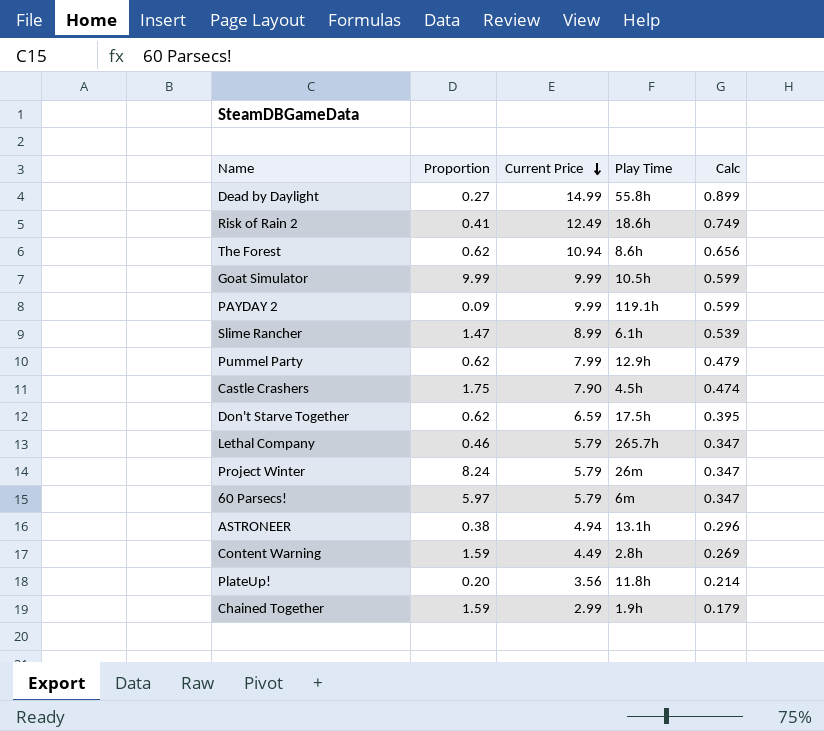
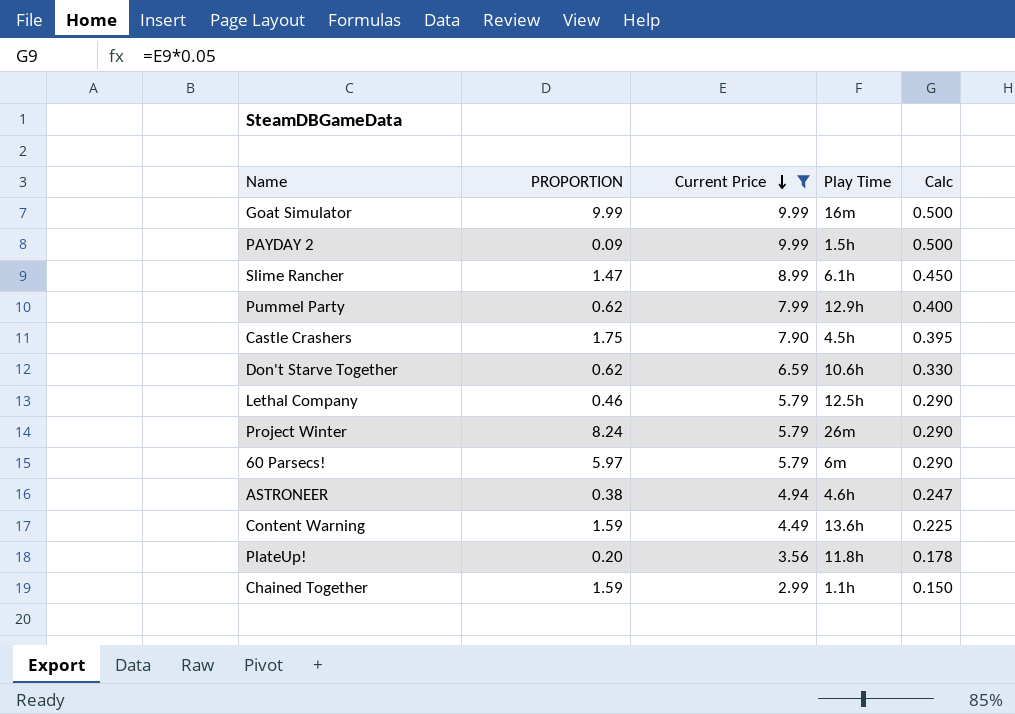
filter: none -> Current Price <= 9.99
column name: Proportion -> PROPORTION
column Calc | formula: [Current Price] * 0.06 -> [Current Price] * 0.05
Goat Simulator | Play Time: 10.5h -> 16m
PAYDAY 2 | Play Time: 119.1h -> 1.5h
Don't Starve Together | Play Time: 17.5h -> 10.6h
Lethal Company | Play Time: 265.7h -> 12.5h
ASTRONEER | Play Time: 13.1h -> 4.6h
Content Warning | Play Time: 2.8h -> 13.6h
Chained Together | Play Time: 1.9h -> 1.1h

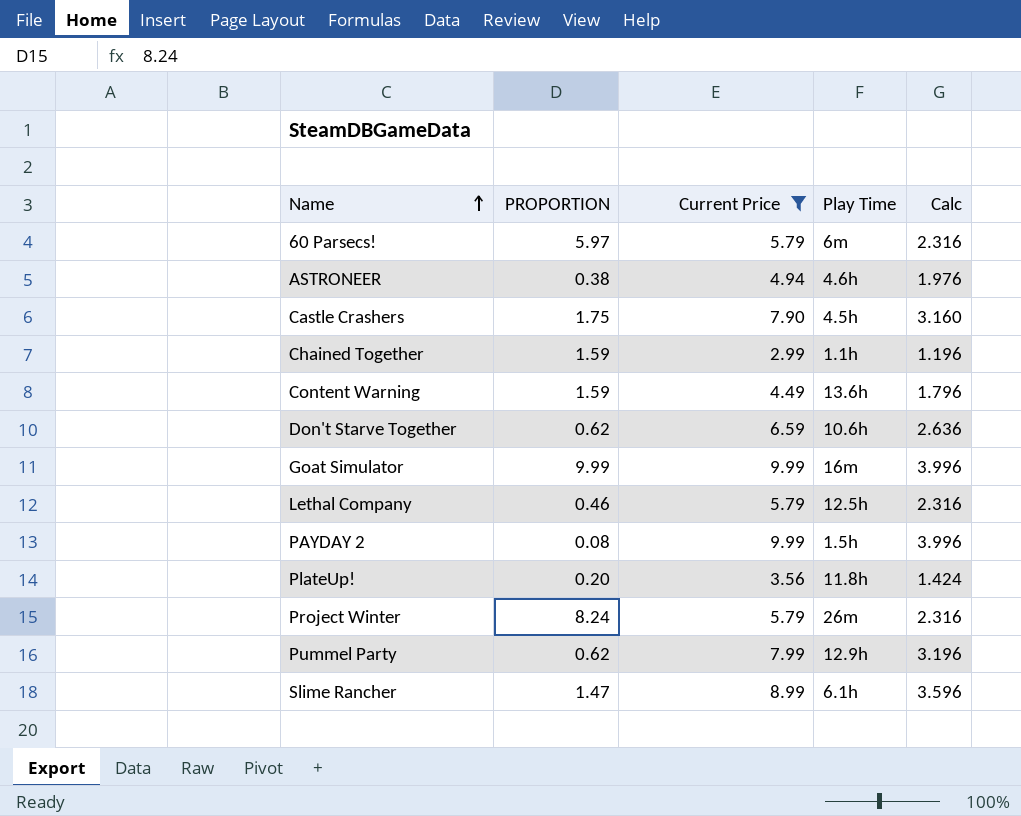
row order: Current Price descending -> Name ascending
column Calc | formula: [Current Price] * 0.05 -> [Current Price] * 0.4
PAYDAY 2 | PROPORTION: 0.09 -> 0.08

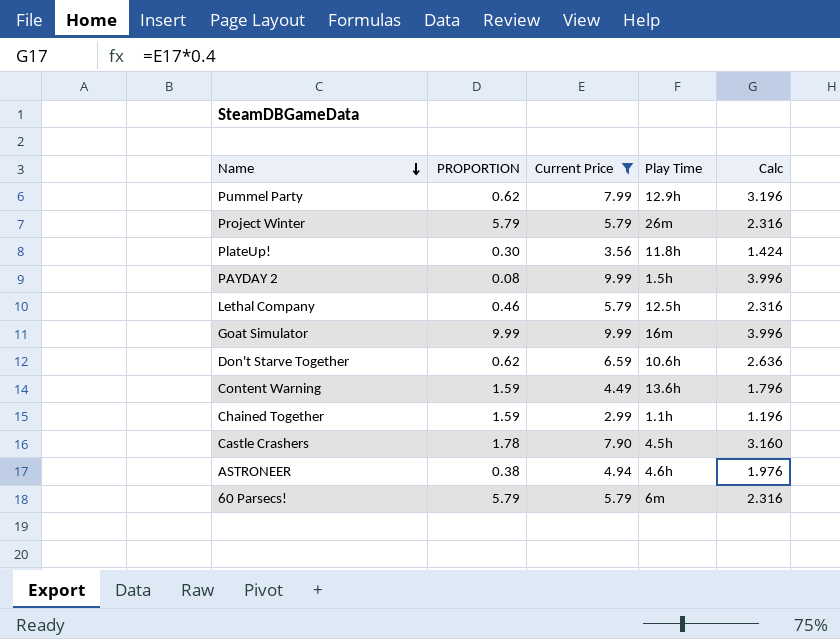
row order: Name ascending -> Name descending
row Slime Rancher: 1.47 | 8.99 | 6.1h | 3.596 -> none
Project Winter | PROPORTION: 8.24 -> 5.79
PlateUp! | PROPORTION: 0.20 -> 0.30
Castle Crashers | PROPORTION: 1.75 -> 1.78
60 Parsecs! | PROPORTION: 5.97 -> 5.79

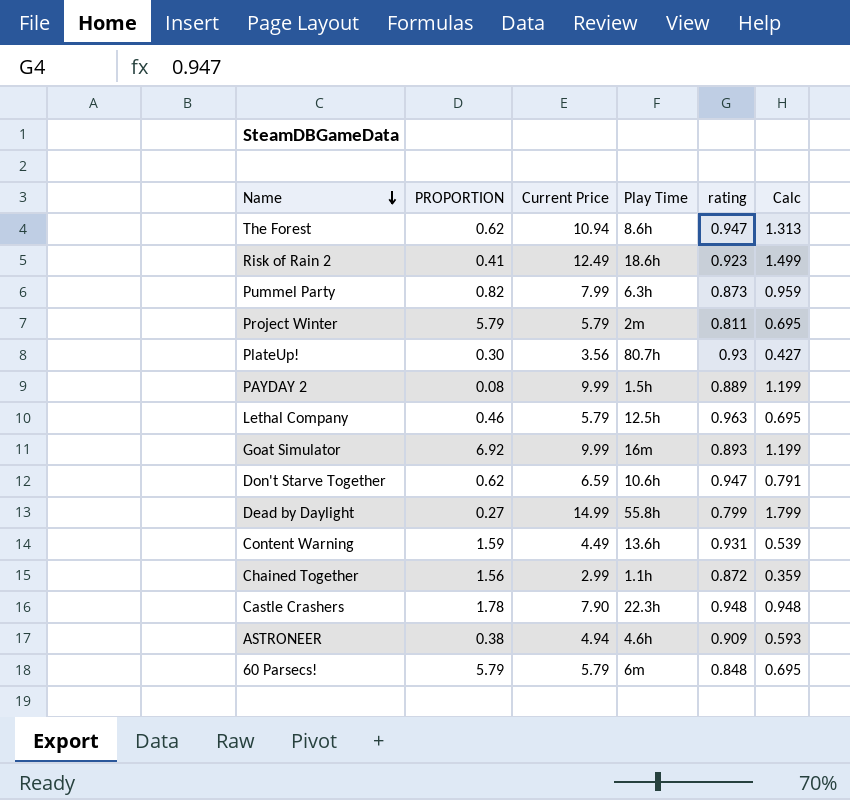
filter: Current Price <= 9.99 -> none
column rating | position: none -> 5
column Calc | formula: [Current Price] * 0.4 -> [Current Price] * 0.12
Pummel Party | PROPORTION: 0.62 -> 0.82
Pummel Party | Play Time: 12.9h -> 6.3h
Project Winter | Play Time: 26m -> 2m
PlateUp! | Play Time: 11.8h -> 80.7h
Goat Simulator | PROPORTION: 9.99 -> 6.92
Chained Together | PROPORTION: 1.59 -> 1.56
Castle Crashers | Play Time: 4.5h -> 22.3h

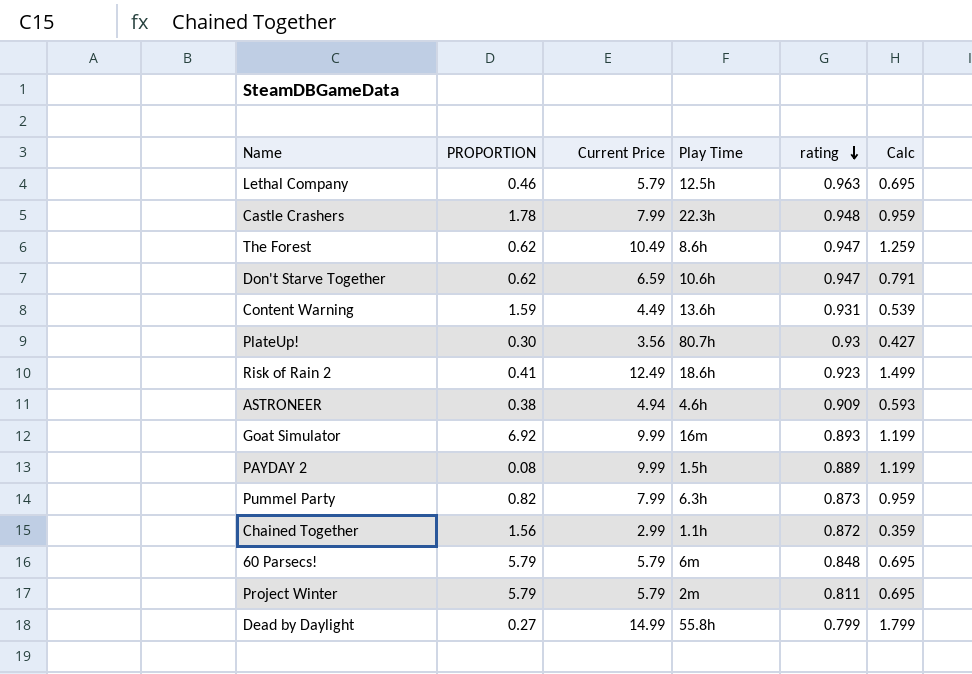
row order: Name descending -> rating descending
Castle Crashers | Current Price: 7.90 -> 7.99
Castle Crashers | Calc: 0.948 -> 0.959
The Forest | Current Price: 10.94 -> 10.49
The Forest | Calc: 1.313 -> 1.259

